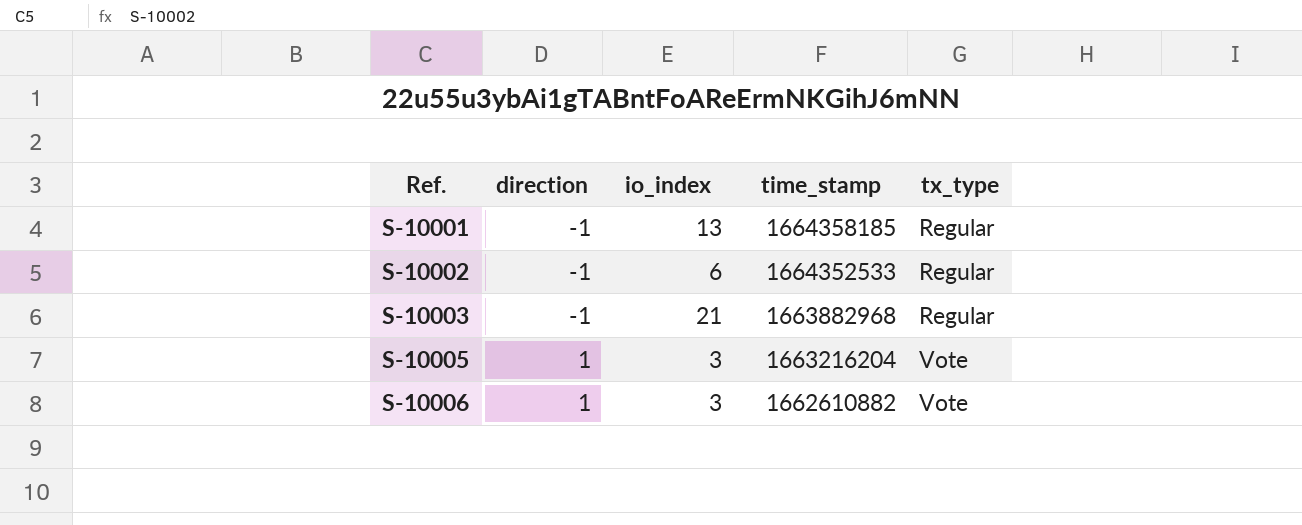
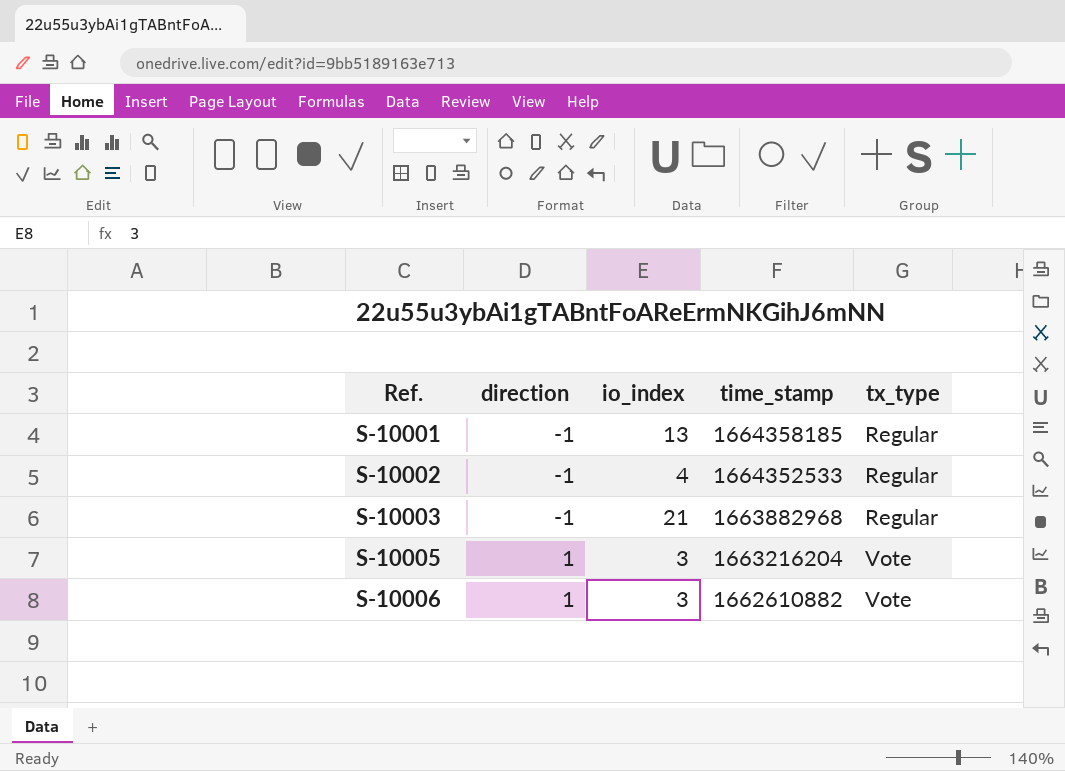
S-10002 | io_index: 6 -> 4

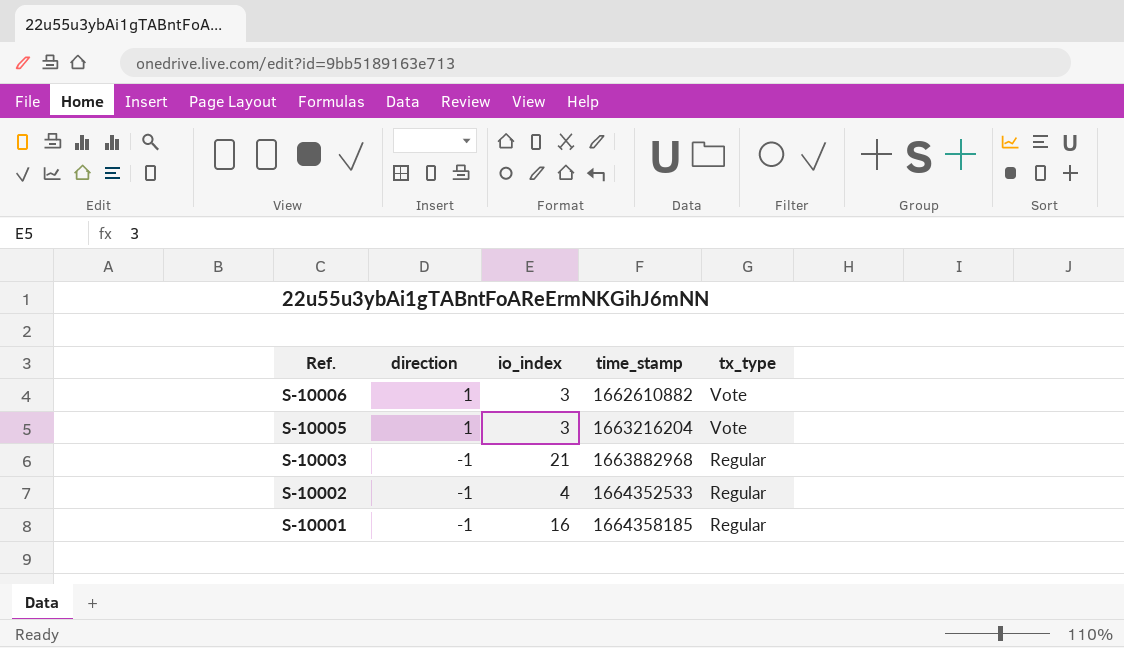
row order: Ref. ascending -> Ref. descending
S-10001 | io_index: 13 -> 16

